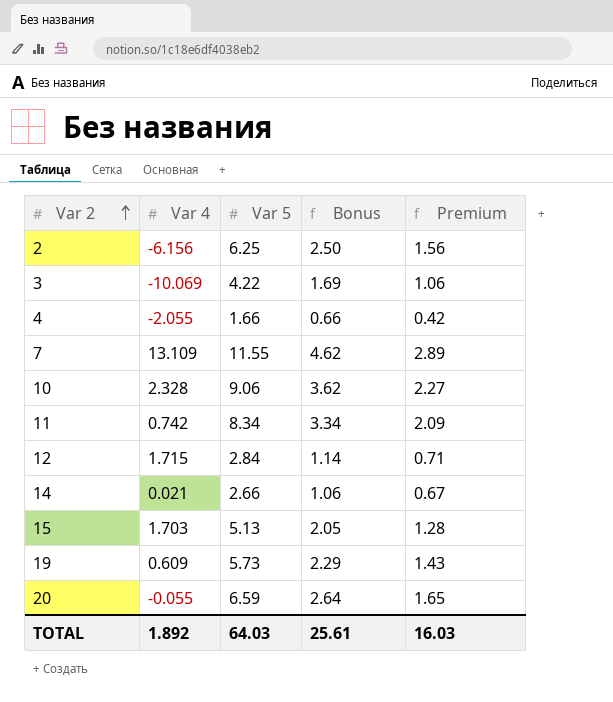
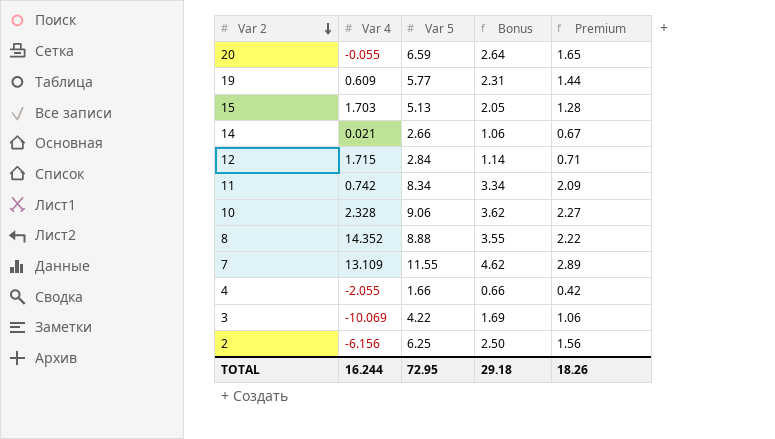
row order: Var 2 ascending -> Var 2 descending
19 | Var 5: 5.73 -> 5.77
19 | Bonus: 2.29 -> 2.31
19 | Premium: 1.43 -> 1.44
row 8: none -> 14.352 | 8.88 | 3.55 | 2.22
TOTAL | Var 4: 1.892 -> 16.244
TOTAL | Var 5: 64.03 -> 72.95
TOTAL | Bonus: 25.61 -> 29.18
TOTAL | Premium: 16.03 -> 18.26

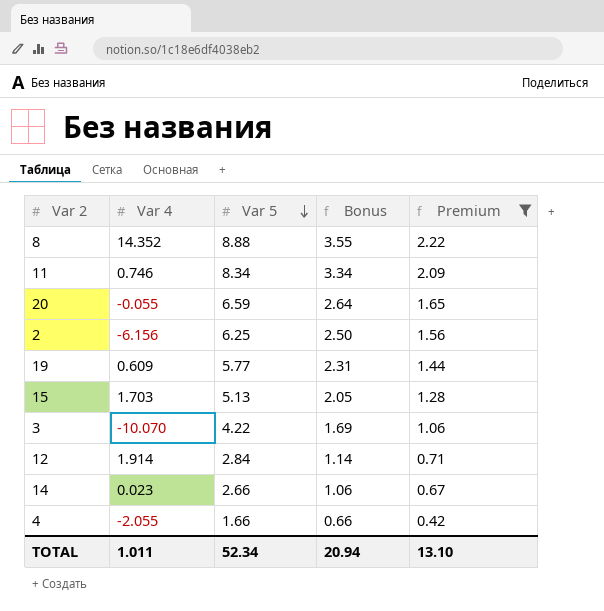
filter: none -> Premium <= 2.22
row order: Var 2 descending -> Var 5 descending
11 | Var 4: 0.742 -> 0.746
3 | Var 4: -10.069 -> -10.070
12 | Var 4: 1.715 -> 1.914
14 | Var 4: 0.021 -> 0.023
TOTAL | Var 4: 16.244 -> 1.011
TOTAL | Var 5: 72.95 -> 52.34
TOTAL | Bonus: 29.18 -> 20.94
TOTAL | Premium: 18.26 -> 13.10

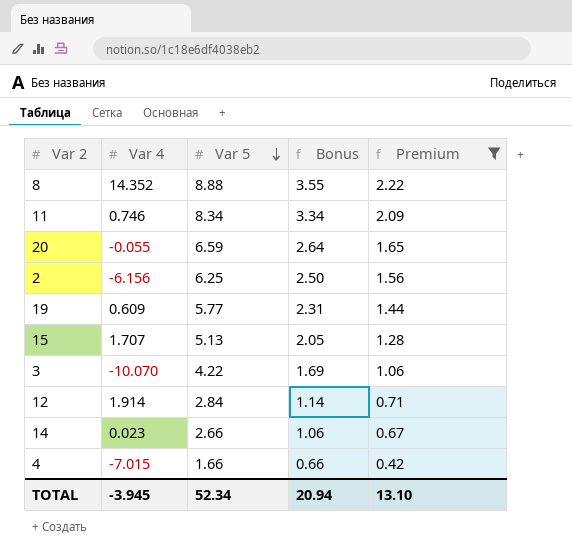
15 | Var 4: 1.703 -> 1.707
4 | Var 4: -2.055 -> -7.015
TOTAL | Var 4: 1.011 -> -3.945

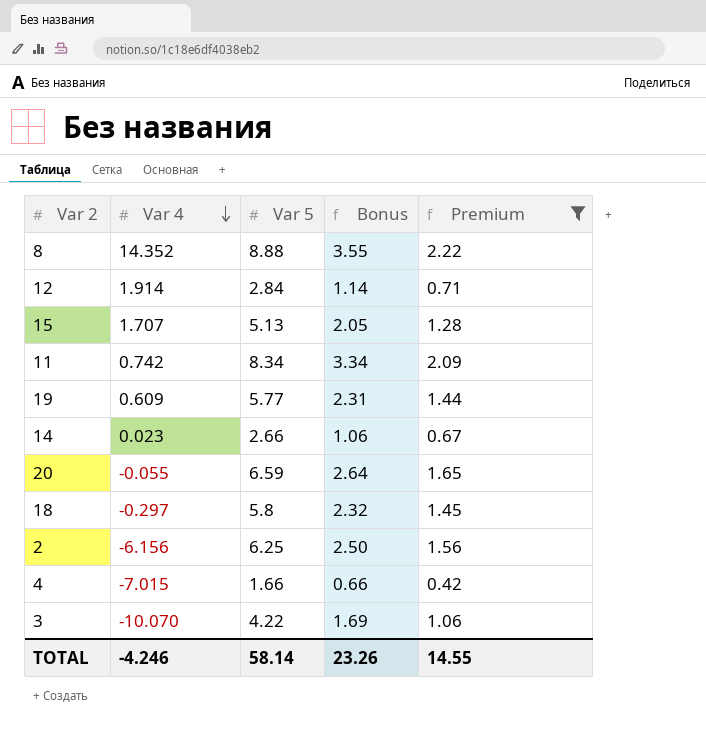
row order: Var 5 descending -> Var 4 descending
11 | Var 4: 0.746 -> 0.742
row 18: none -> -0.297 | 5.8 | 2.32 | 1.45
TOTAL | Var 4: -3.945 -> -4.246
TOTAL | Var 5: 52.34 -> 58.14
TOTAL | Bonus: 20.94 -> 23.26
TOTAL | Premium: 13.10 -> 14.55

